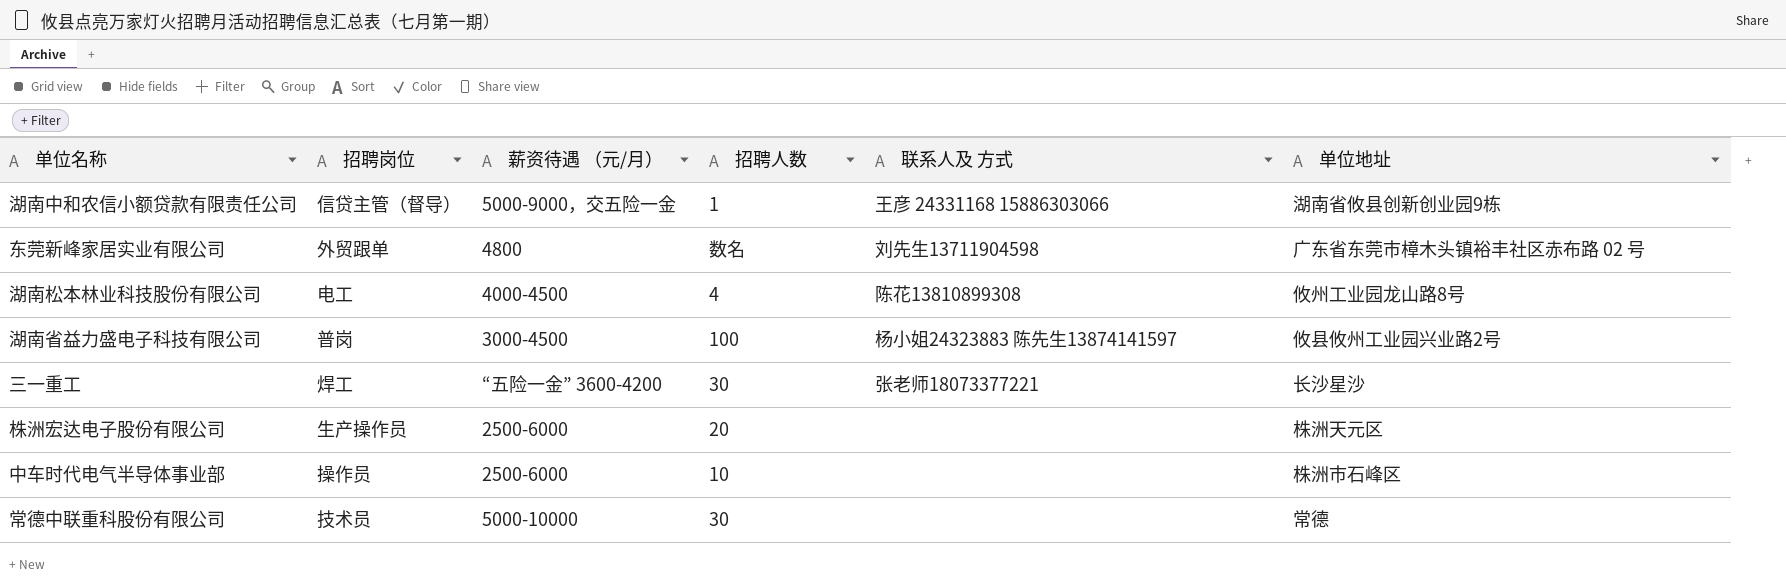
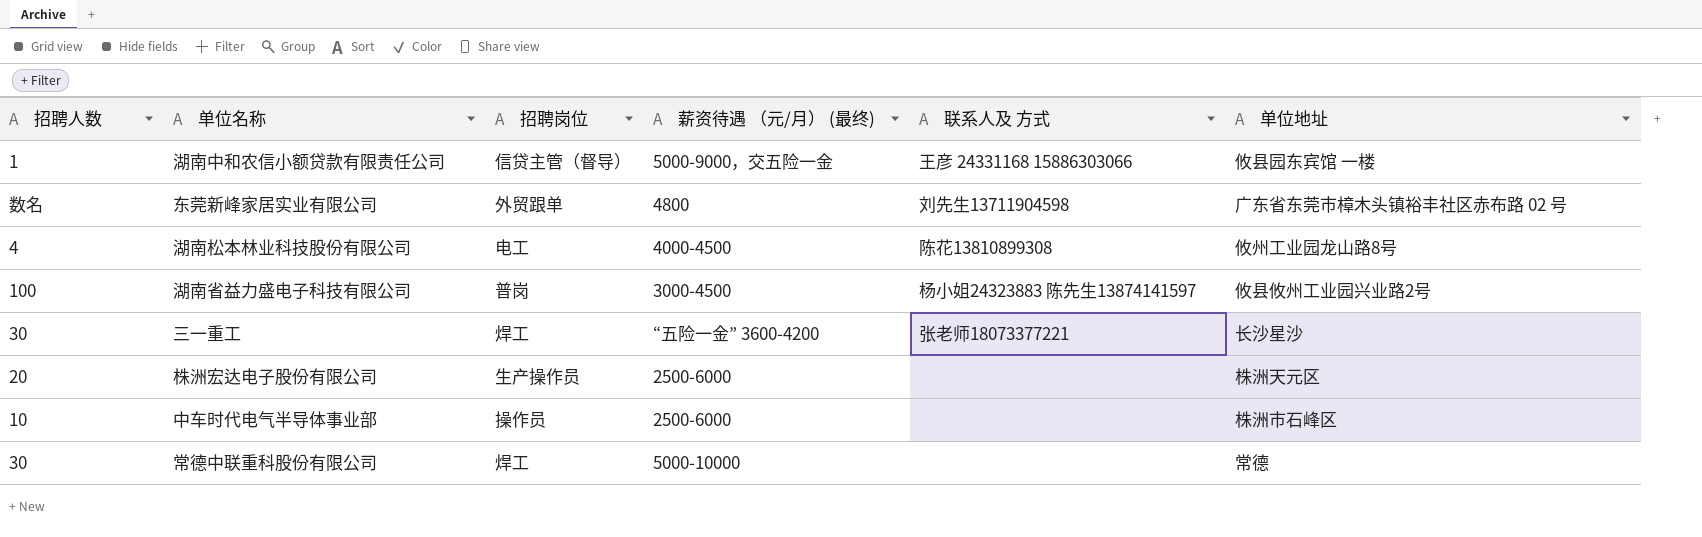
column 招聘人数 | position: 4 -> 1
column name: 薪资待遇 （元/月） -> 薪资待遇 （元/月） (最终)
湖南中和农信小额贷款有限责任公司 | 单位地址: 湖南省攸县创新创业园9栋 -> 攸县园东宾馆 一楼
常德中联重科股份有限公司 | 招聘岗位: 技术员 -> 焊工

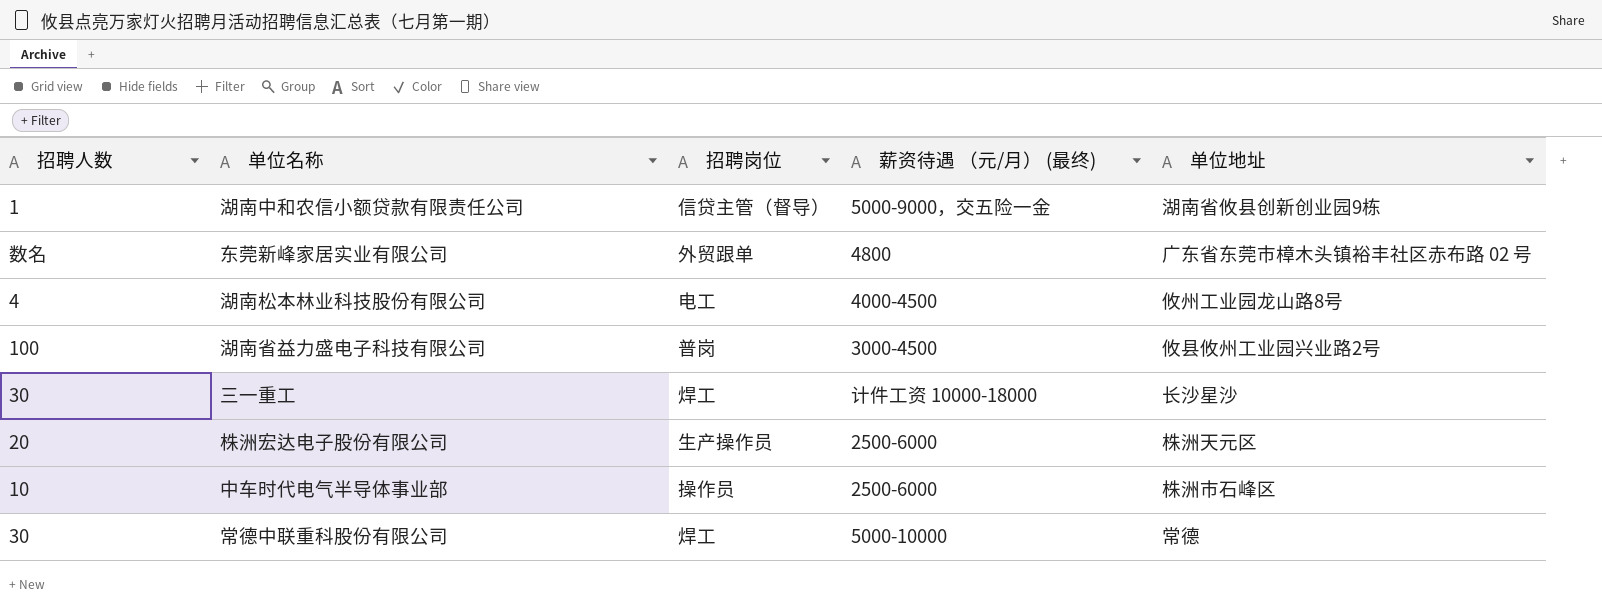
column 联系人及 方式 | position: 5 -> none
湖南中和农信小额贷款有限责任公司 | 单位地址: 攸县园东宾馆 一楼 -> 湖南省攸县创新创业园9栋
三一重工 | 薪资待遇 （元/月） (最终): “五险一金” 3600-4200 -> 计件工资 10000-18000

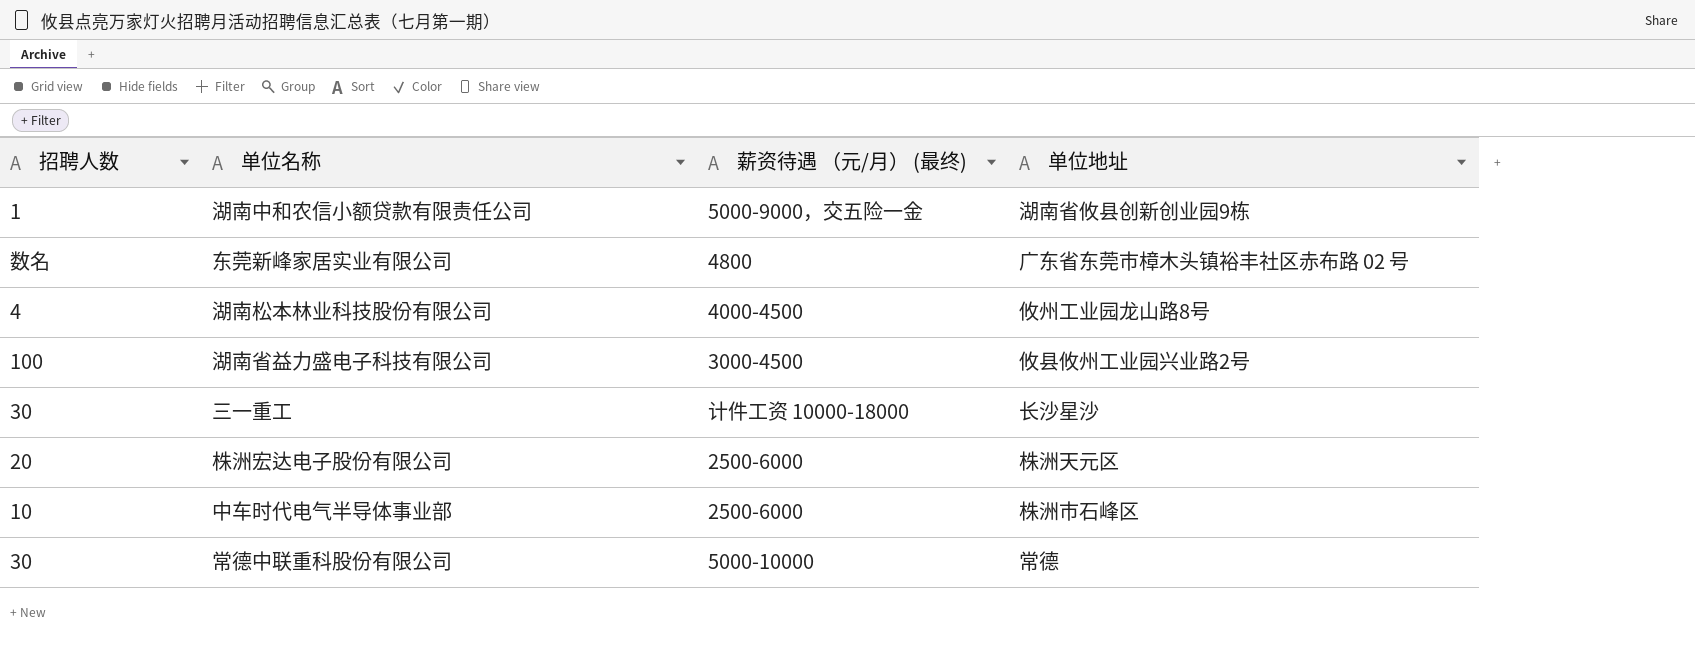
column 招聘岗位 | position: 3 -> none

